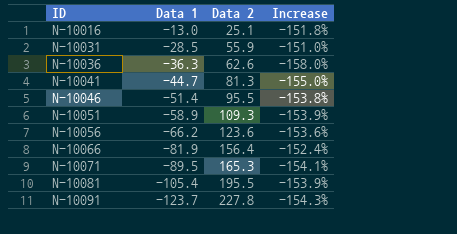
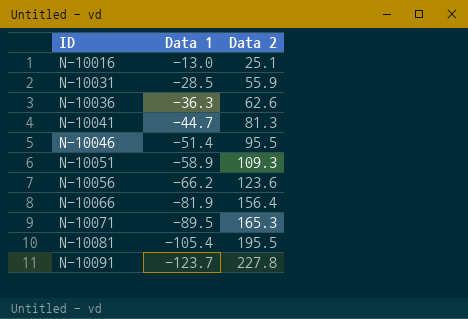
column Increase | formula: ([Data 1] - [Data 2]) / [Data 2] -> none

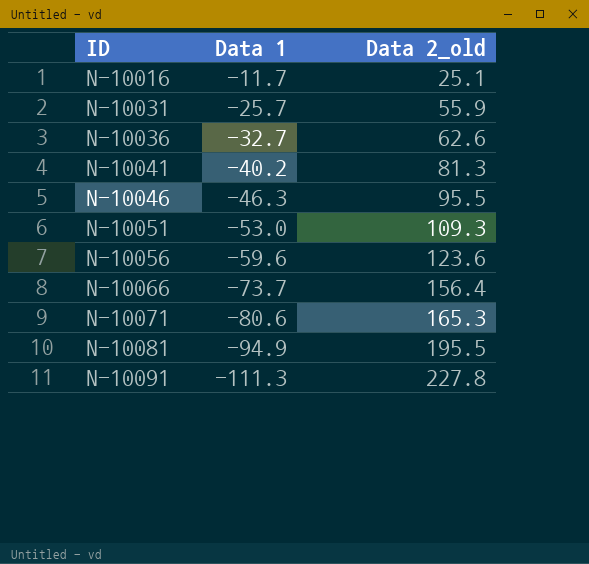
column name: Data 2 -> Data 2_old
N-10016 | Data 1: -13.0 -> -11.7
N-10031 | Data 1: -28.5 -> -25.7
N-10036 | Data 1: -36.3 -> -32.7
N-10041 | Data 1: -44.7 -> -40.2
N-10046 | Data 1: -51.4 -> -46.3
N-10051 | Data 1: -58.9 -> -53.0
N-10056 | Data 1: -66.2 -> -59.6
N-10066 | Data 1: -81.9 -> -73.7
N-10071 | Data 1: -89.5 -> -80.6
N-10081 | Data 1: -105.4 -> -94.9
N-10091 | Data 1: -123.7 -> -111.3

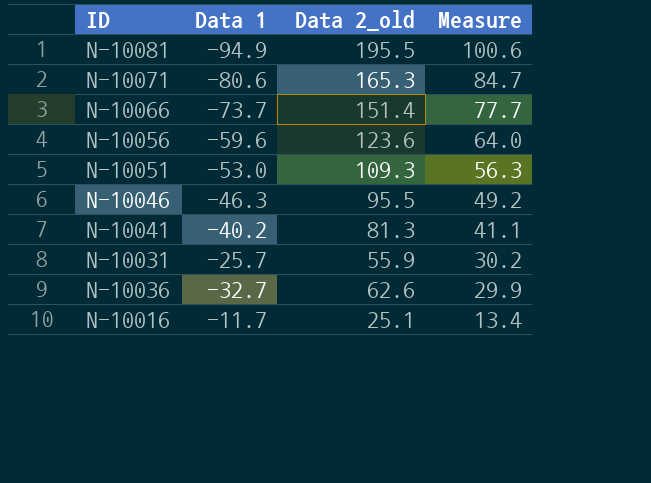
row order: ID ascending -> Measure descending
column Measure | formula: none -> [Data 1] + [Data 2_old]
row N-10091: -111.3 | 227.8 -> none
N-10066 | Data 2_old: 156.4 -> 151.4

